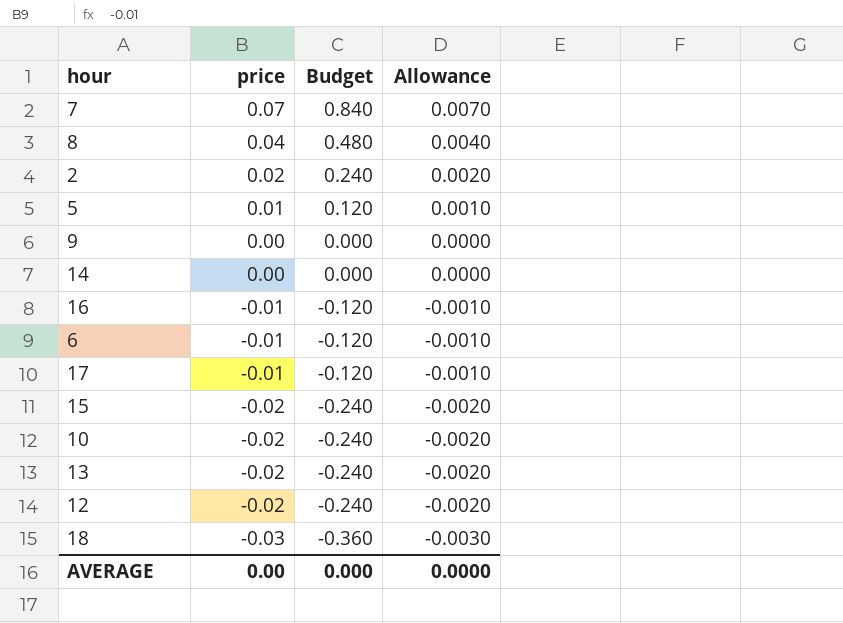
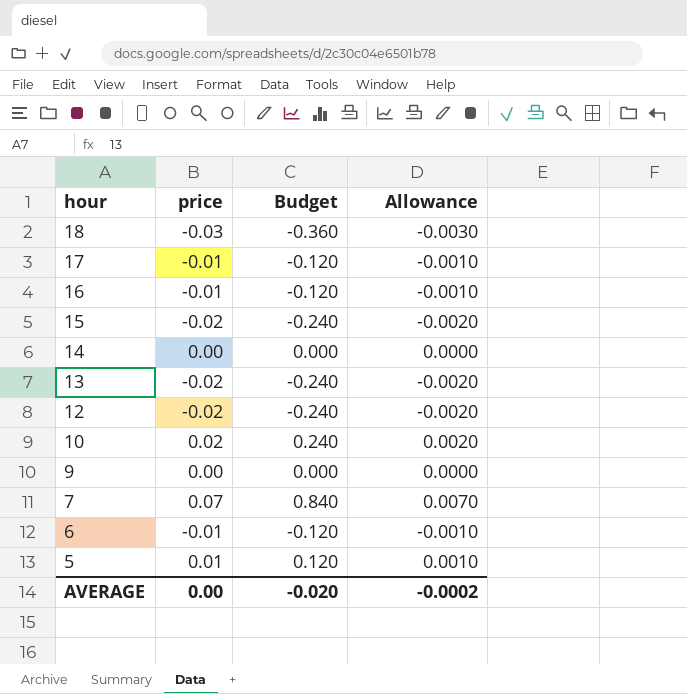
row order: price descending -> hour descending
row 8: 0.04 | 0.480 | 0.0040 -> none
row 2: 0.02 | 0.240 | 0.0020 -> none
10 | price: -0.02 -> 0.02
10 | Budget: -0.240 -> 0.240
10 | Allowance: -0.0020 -> 0.0020
AVERAGE | Budget: 0.000 -> -0.020
AVERAGE | Allowance: 0.0000 -> -0.0002

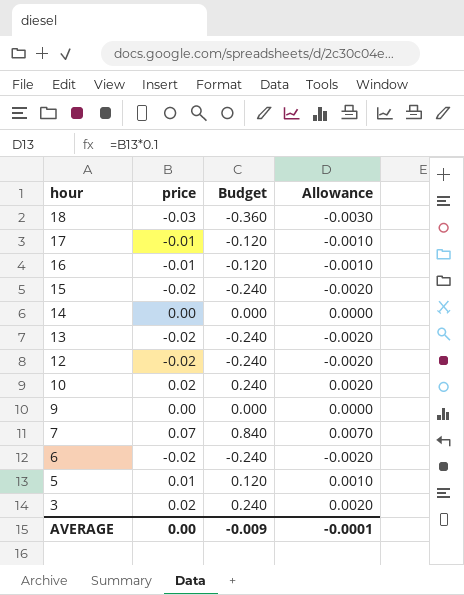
6 | price: -0.01 -> -0.02
6 | Budget: -0.120 -> -0.240
6 | Allowance: -0.0010 -> -0.0020
row 3: none -> 0.02 | 0.240 | 0.0020
AVERAGE | Budget: -0.020 -> -0.009
AVERAGE | Allowance: -0.0002 -> -0.0001

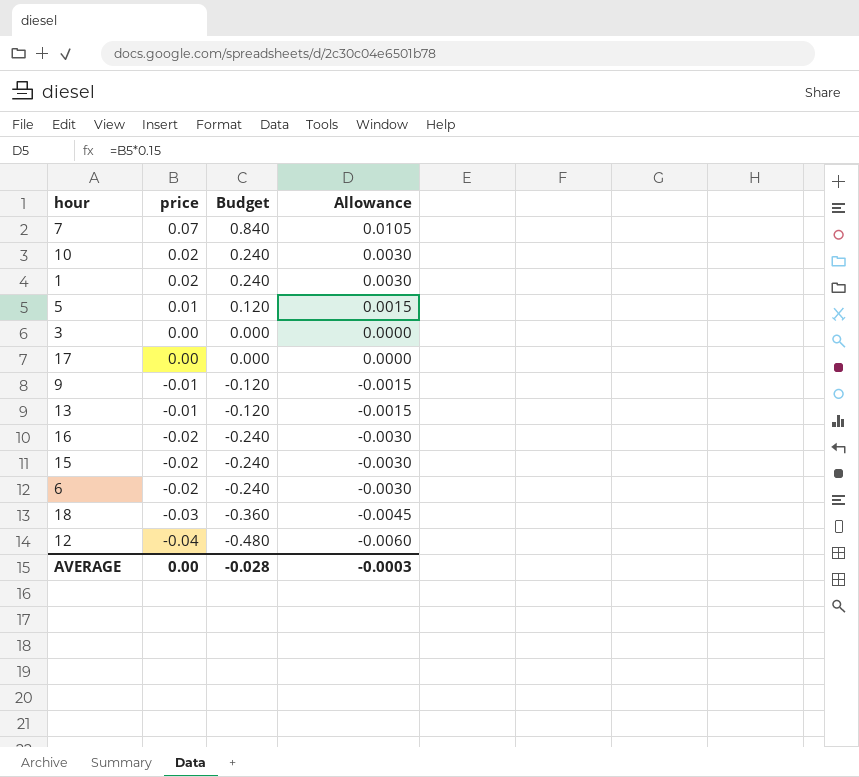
row order: hour descending -> price descending
column Allowance | formula: [price] * 0.1 -> [price] * 0.15
row 14: 0.00 | 0.000 | 0.0000 -> none
row 1: none -> 0.02 | 0.240 | 0.0030
3 | price: 0.02 -> 0.00
3 | Budget: 0.240 -> 0.000
17 | price: -0.01 -> 0.00
17 | Budget: -0.120 -> 0.000
9 | price: 0.00 -> -0.01
9 | Budget: 0.000 -> -0.120
13 | price: -0.02 -> -0.01
13 | Budget: -0.240 -> -0.120
16 | price: -0.01 -> -0.02
16 | Budget: -0.120 -> -0.240
12 | price: -0.02 -> -0.04
12 | Budget: -0.240 -> -0.480
AVERAGE | Budget: -0.009 -> -0.028
AVERAGE | Allowance: -0.0001 -> -0.0003

